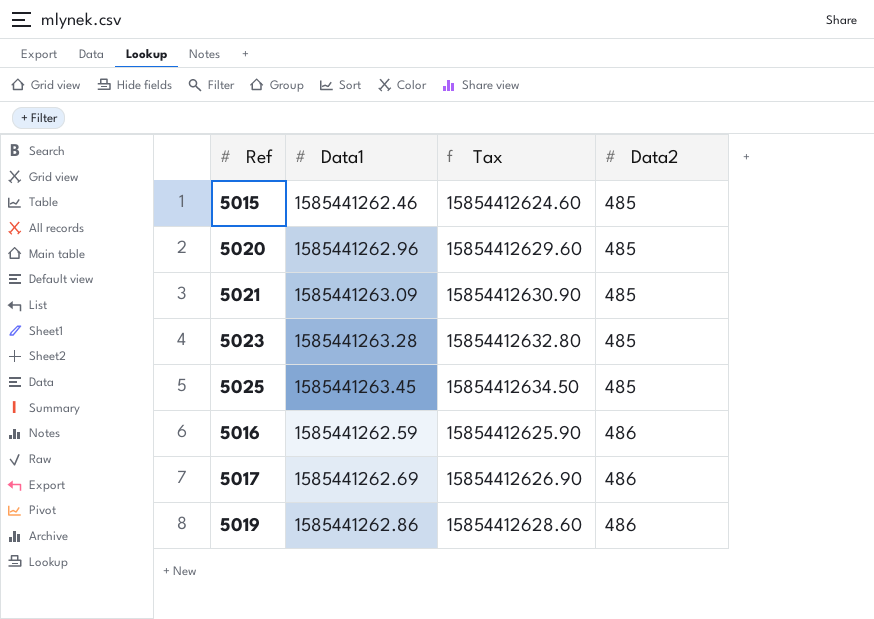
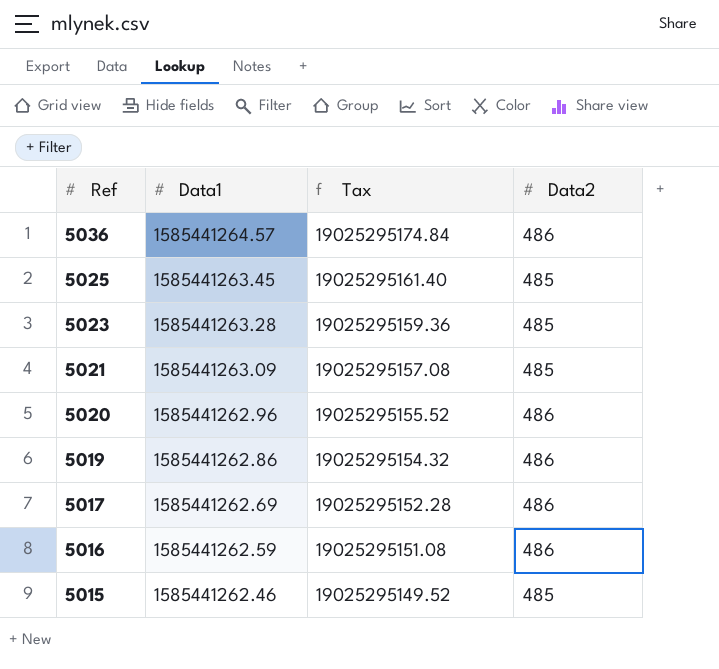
row order: Data2 ascending -> Ref descending
column Tax | formula: [Data1] * 10 -> [Data1] * 12
row 5036: none -> 1585441264.57 | 19025295174.84 | 486
5020 | Data2: 485 -> 486

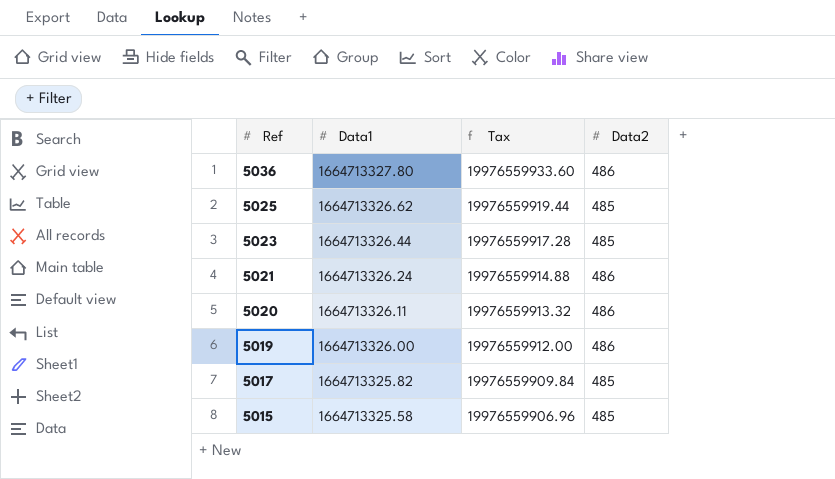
row 5016: 1585441262.59 | 19025295151.08 | 486 -> none
5036 | Data1: 1585441264.57 -> 1664713327.80
5036 | Tax: 19025295174.84 -> 19976559933.60
5025 | Data1: 1585441263.45 -> 1664713326.62
5025 | Tax: 19025295161.40 -> 19976559919.44
5023 | Data1: 1585441263.28 -> 1664713326.44
5023 | Tax: 19025295159.36 -> 19976559917.28
5021 | Data1: 1585441263.09 -> 1664713326.24
5021 | Tax: 19025295157.08 -> 19976559914.88
5021 | Data2: 485 -> 486
5020 | Data1: 1585441262.96 -> 1664713326.11
5020 | Tax: 19025295155.52 -> 19976559913.32
5019 | Data1: 1585441262.86 -> 1664713326.00
5019 | Tax: 19025295154.32 -> 19976559912.00
5017 | Data1: 1585441262.69 -> 1664713325.82
5017 | Tax: 19025295152.28 -> 19976559909.84
5017 | Data2: 486 -> 485
5015 | Data1: 1585441262.46 -> 1664713325.58
5015 | Tax: 19025295149.52 -> 19976559906.96

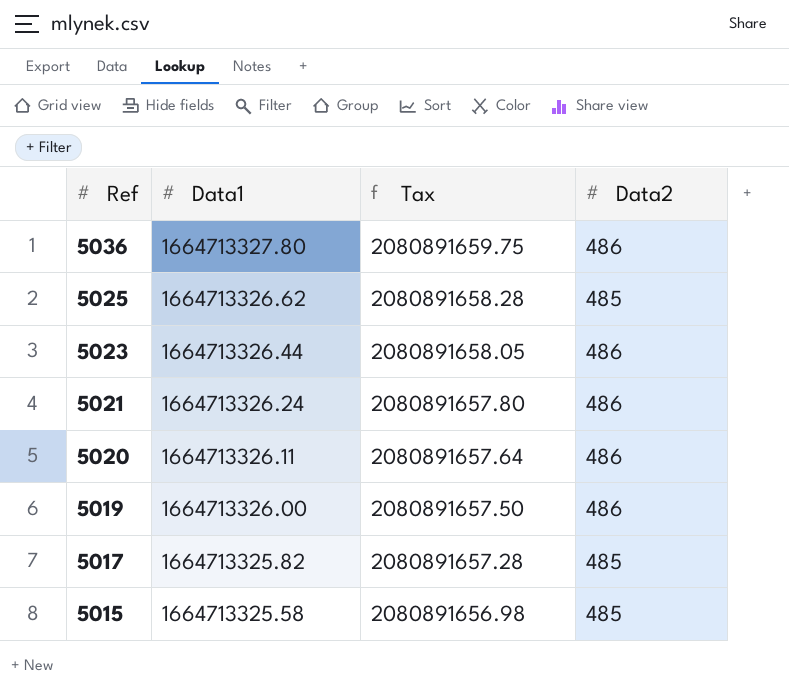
column Tax | formula: [Data1] * 12 -> [Data1] * 1.25
5023 | Data2: 485 -> 486

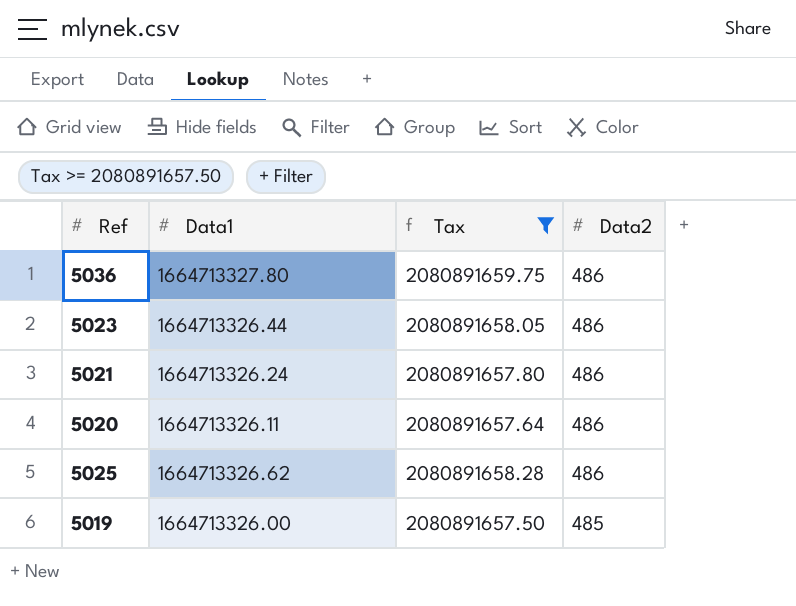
filter: none -> Tax >= 2080891657.50
row order: Ref descending -> Data2 descending
5025 | Data2: 485 -> 486
5019 | Data2: 486 -> 485

